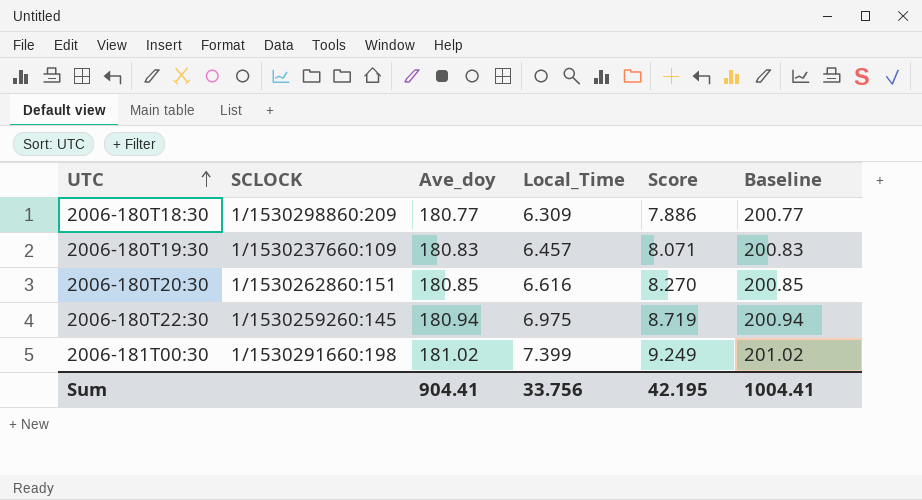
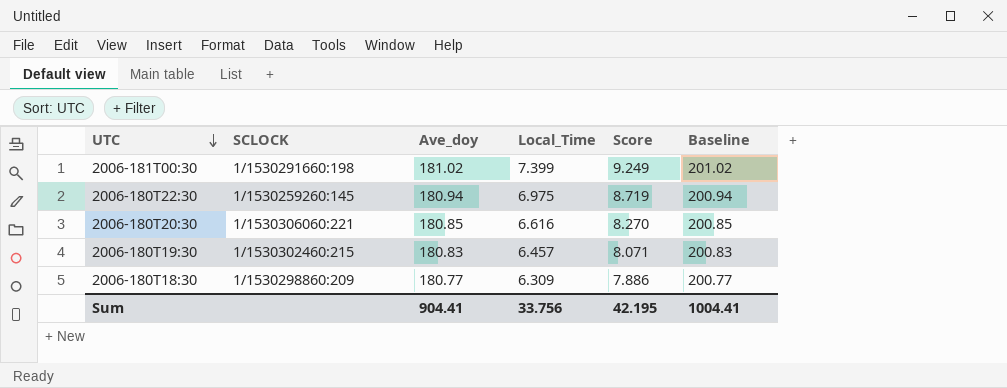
row order: UTC ascending -> UTC descending
2006-180T20:30 | SCLOCK: 1/1530262860:151 -> 1/1530306060:221
2006-180T19:30 | SCLOCK: 1/1530237660:109 -> 1/1530302460:215

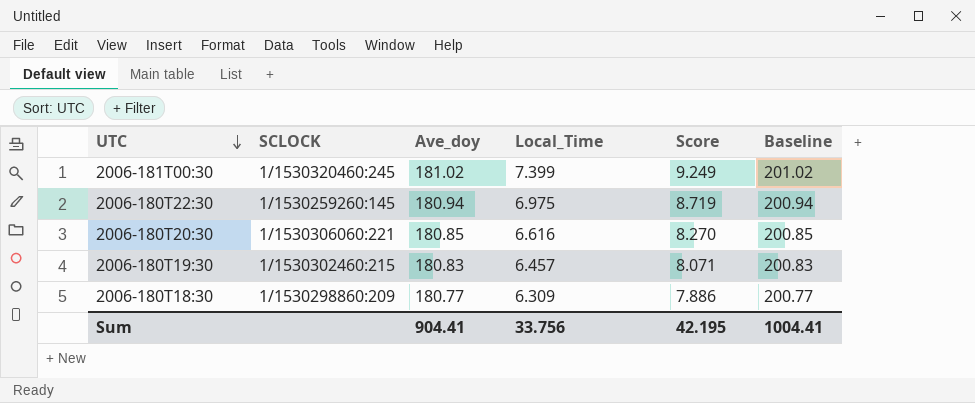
2006-181T00:30 | SCLOCK: 1/1530291660:198 -> 1/1530320460:245

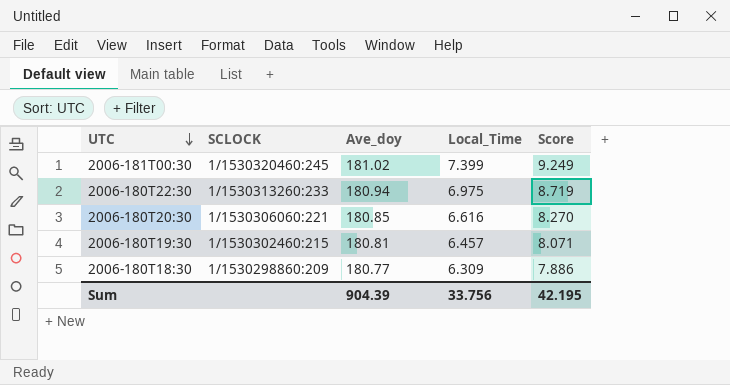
column Baseline | formula: [Ave_doy] + 20 -> none
2006-180T22:30 | SCLOCK: 1/1530259260:145 -> 1/1530313260:233
2006-180T19:30 | Ave_doy: 180.83 -> 180.81
Sum | Ave_doy: 904.41 -> 904.39

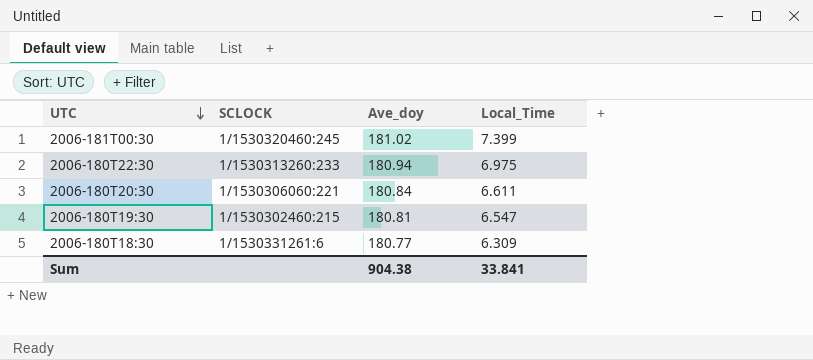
column Score | formula: [Local_Time] * 1.25 -> none
2006-180T20:30 | Ave_doy: 180.85 -> 180.84
2006-180T20:30 | Local_Time: 6.616 -> 6.611
2006-180T19:30 | Local_Time: 6.457 -> 6.547
2006-180T18:30 | SCLOCK: 1/1530298860:209 -> 1/1530331261:6
Sum | Ave_doy: 904.39 -> 904.38
Sum | Local_Time: 33.756 -> 33.841

